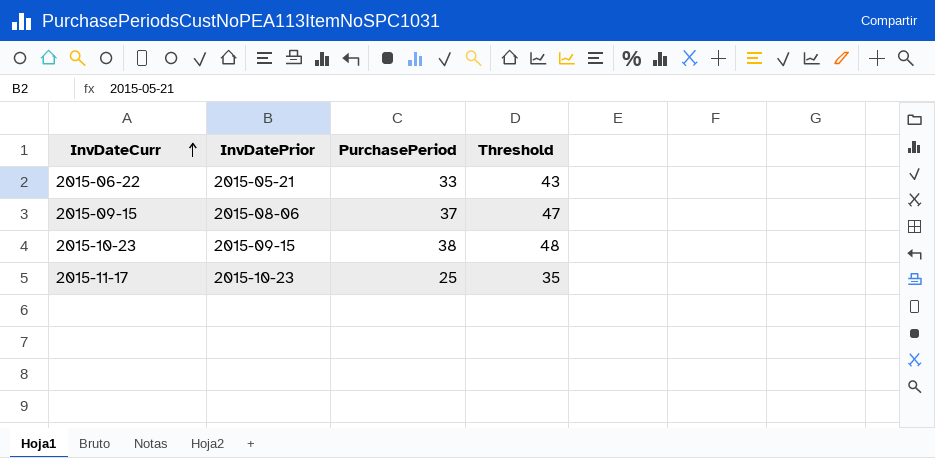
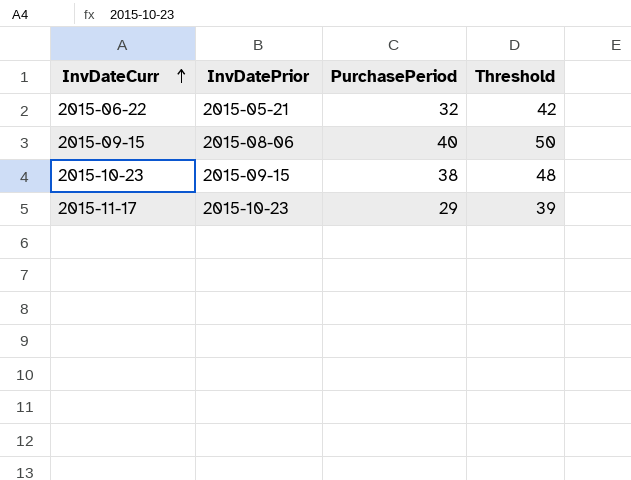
2015-06-22 | PurchasePeriod: 33 -> 32
2015-06-22 | Threshold: 43 -> 42
2015-09-15 | PurchasePeriod: 37 -> 40
2015-09-15 | Threshold: 47 -> 50
2015-11-17 | PurchasePeriod: 25 -> 29
2015-11-17 | Threshold: 35 -> 39

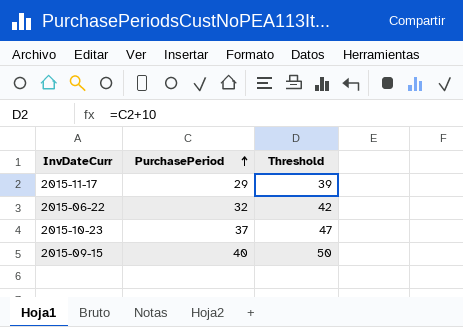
row order: InvDateCurr ascending -> PurchasePeriod ascending
column InvDatePrior | position: 2 -> none
2015-10-23 | PurchasePeriod: 38 -> 37
2015-10-23 | Threshold: 48 -> 47

